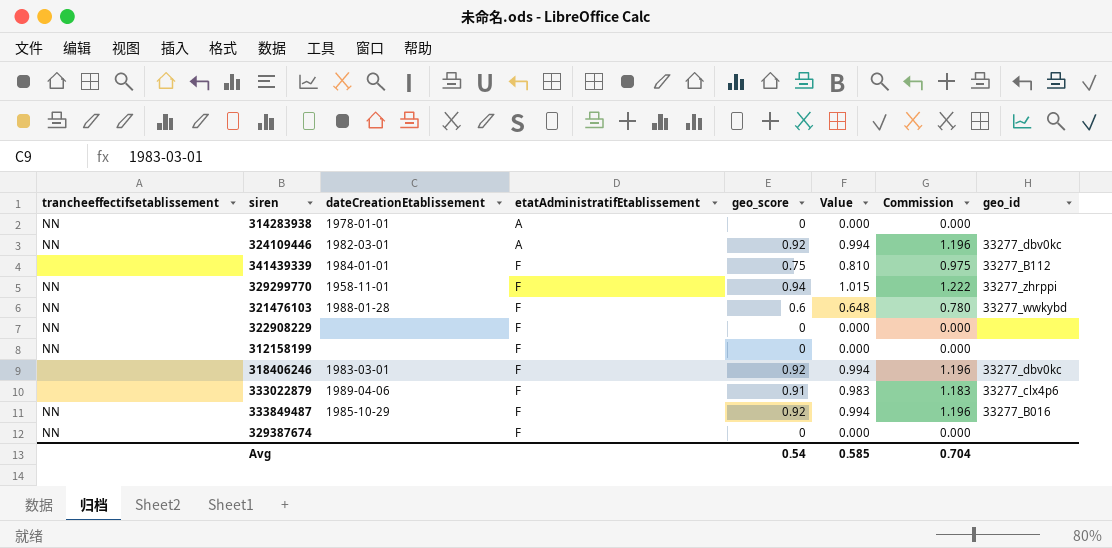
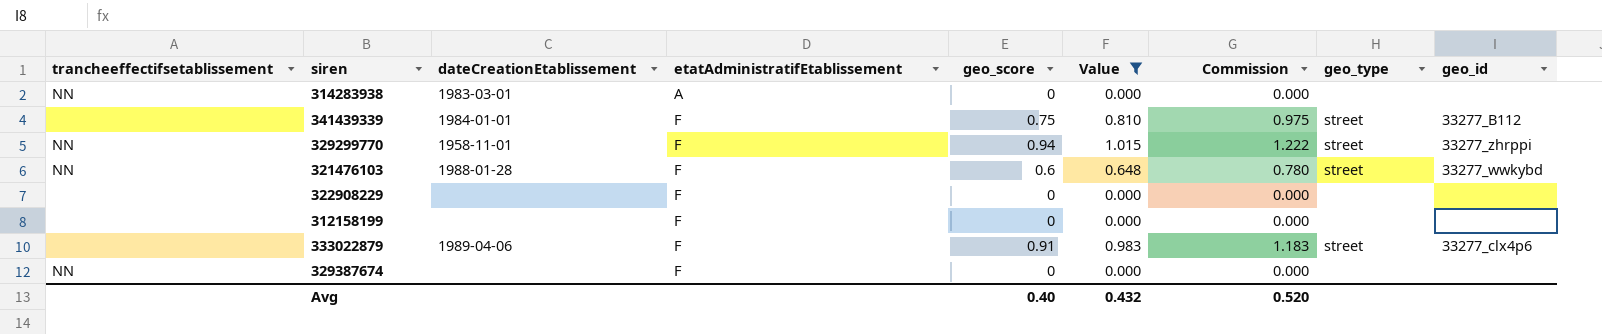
filter: none -> Value != 0.994
column geo_type | position: none -> 8
314283938 | dateCreationEtablissement: 1978-01-01 -> 1983-03-01
322908229 | trancheeffectifsetablissement: NN -> none
312158199 | trancheeffectifsetablissement: NN -> none
Avg | geo_score: 0.54 -> 0.40
Avg | Value: 0.585 -> 0.432
Avg | Commission: 0.704 -> 0.520

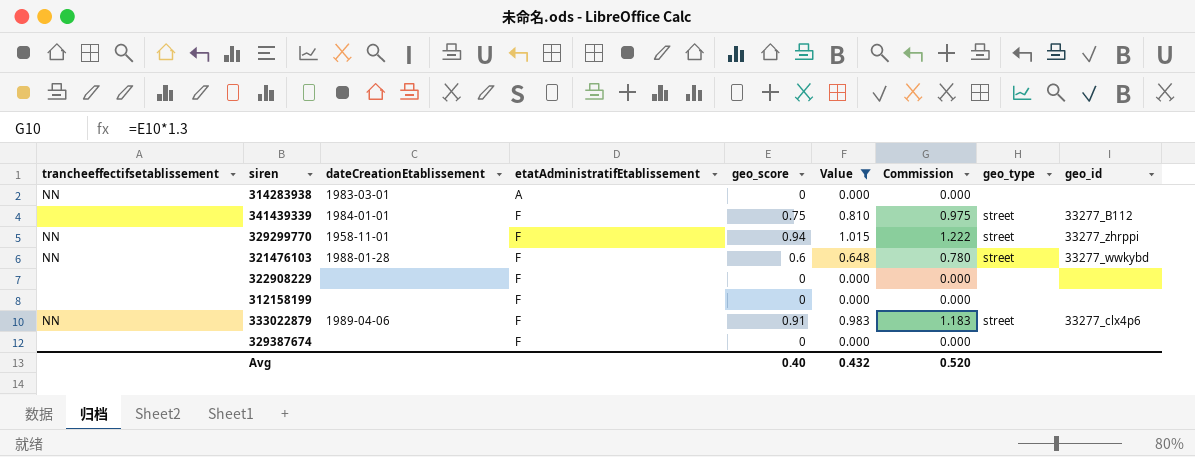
333022879 | trancheeffectifsetablissement: none -> NN
329387674 | trancheeffectifsetablissement: NN -> none

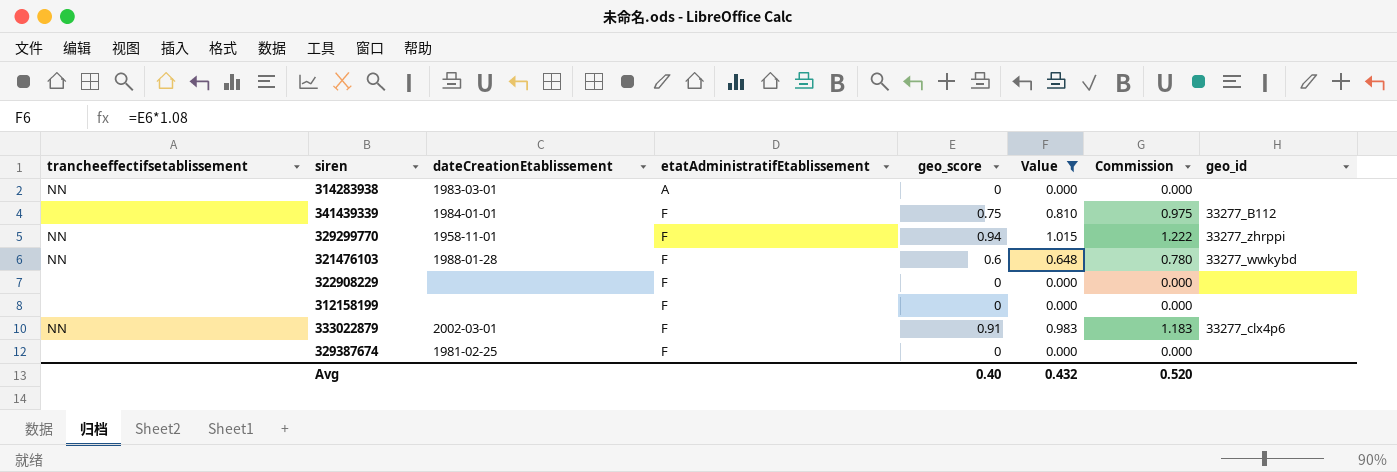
column geo_type | position: 8 -> none
333022879 | dateCreationEtablissement: 1989-04-06 -> 2002-03-01
329387674 | dateCreationEtablissement: none -> 1981-02-25

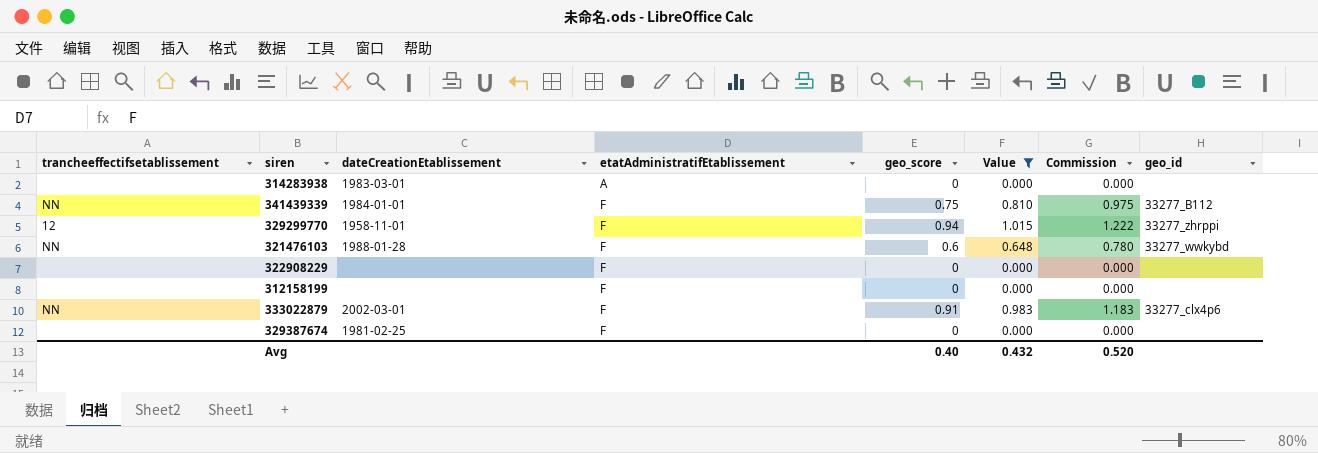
314283938 | trancheeffectifsetablissement: NN -> none
341439339 | trancheeffectifsetablissement: none -> NN
329299770 | trancheeffectifsetablissement: NN -> 12

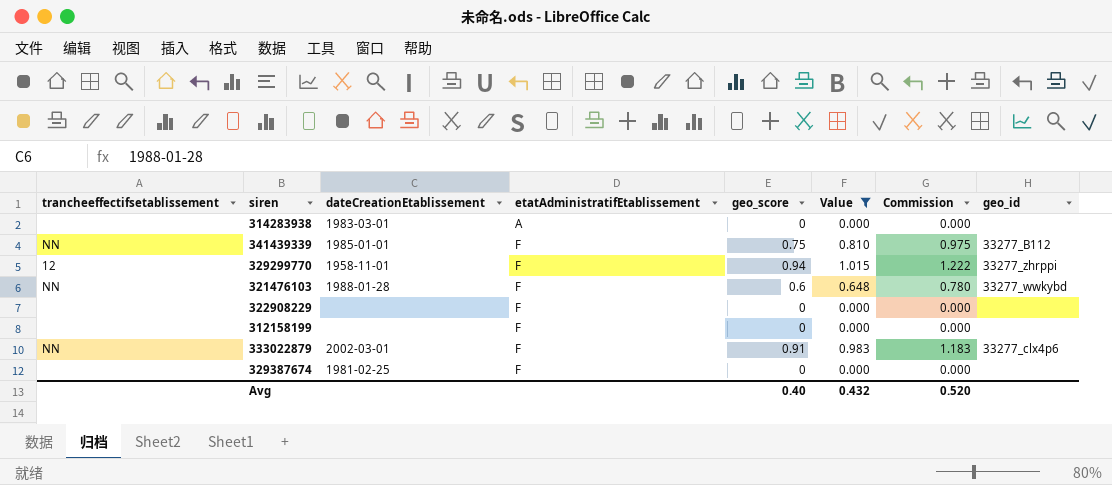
341439339 | dateCreationEtablissement: 1984-01-01 -> 1985-01-01

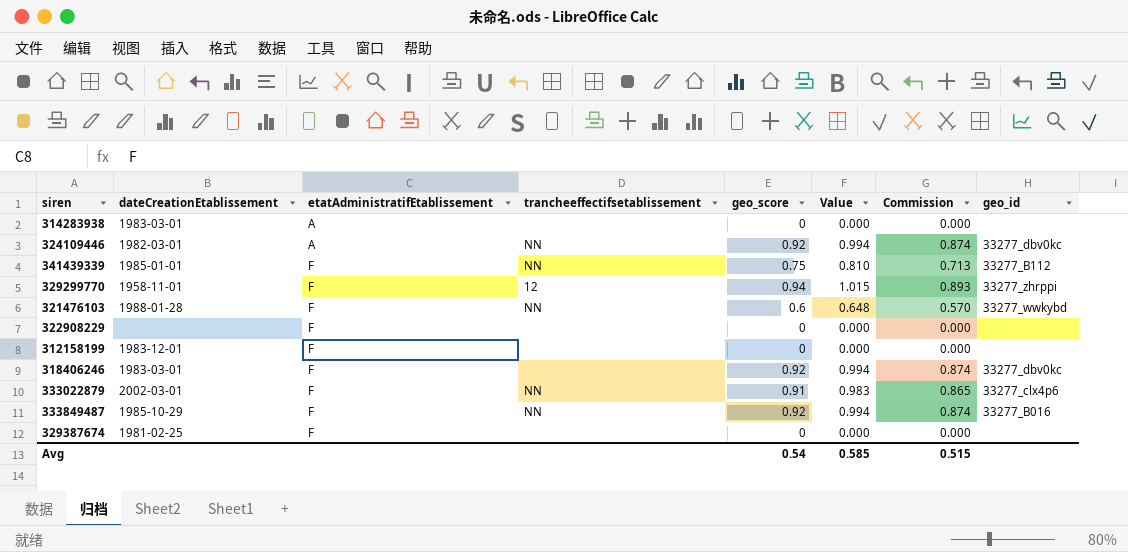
filter: Value != 0.994 -> none
column trancheeffectifsetablissement | position: 1 -> 4
column Commission | formula: [geo_score] * 1.3 -> [geo_score] * 0.95
312158199 | dateCreationEtablissement: none -> 1983-12-01
Avg | geo_score: 0.40 -> 0.54
Avg | Value: 0.432 -> 0.585
Avg | Commission: 0.520 -> 0.515

